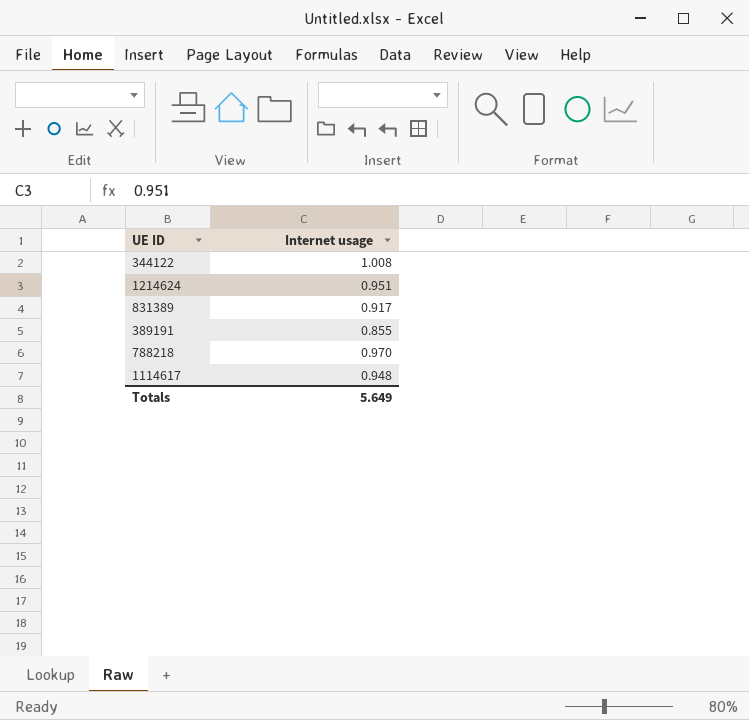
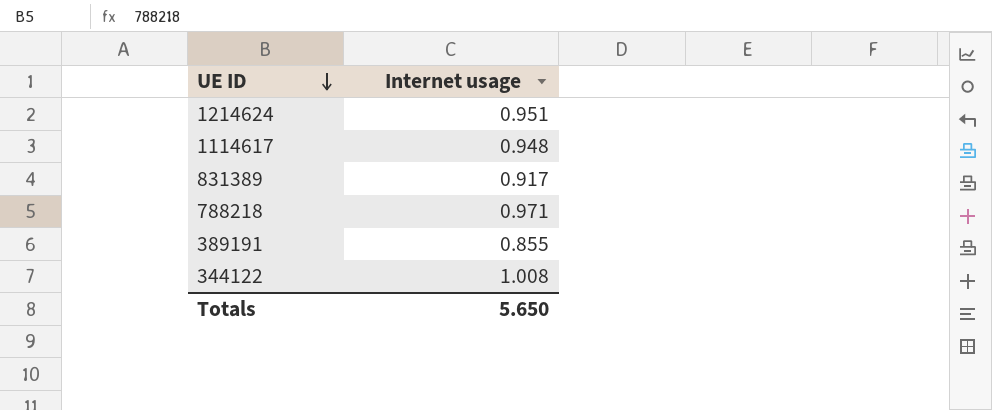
row order: none -> UE ID descending
788218 | Internet usage: 0.970 -> 0.971
Totals | Internet usage: 5.649 -> 5.650

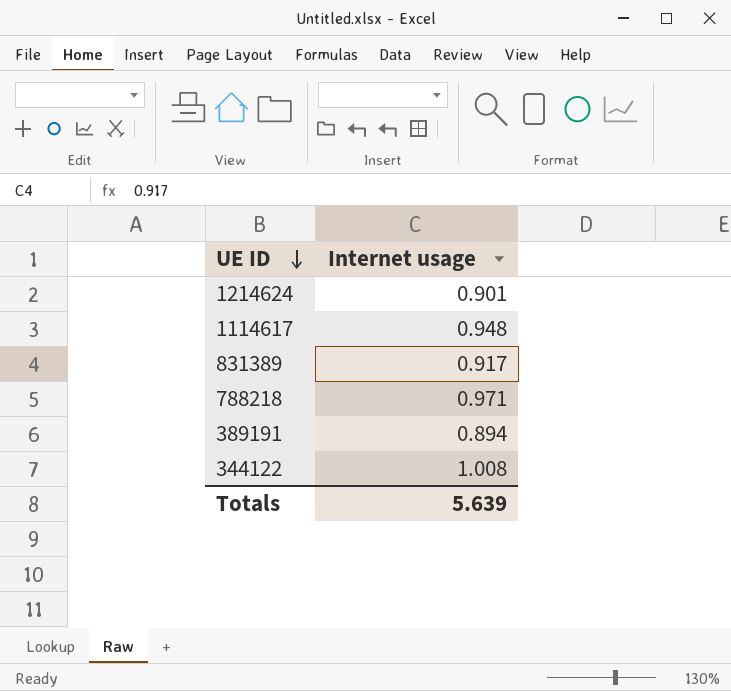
1214624 | Internet usage: 0.951 -> 0.901
389191 | Internet usage: 0.855 -> 0.894
Totals | Internet usage: 5.650 -> 5.639

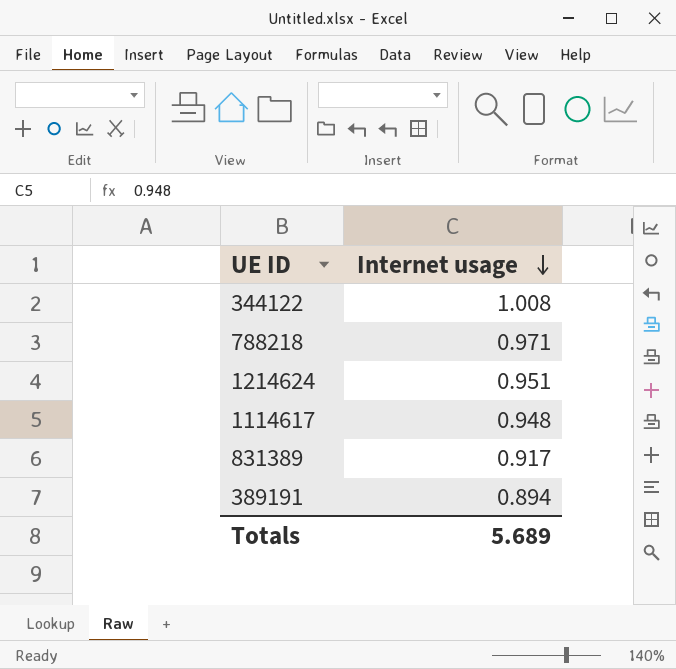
row order: UE ID descending -> Internet usage descending
1214624 | Internet usage: 0.901 -> 0.951
Totals | Internet usage: 5.639 -> 5.689

